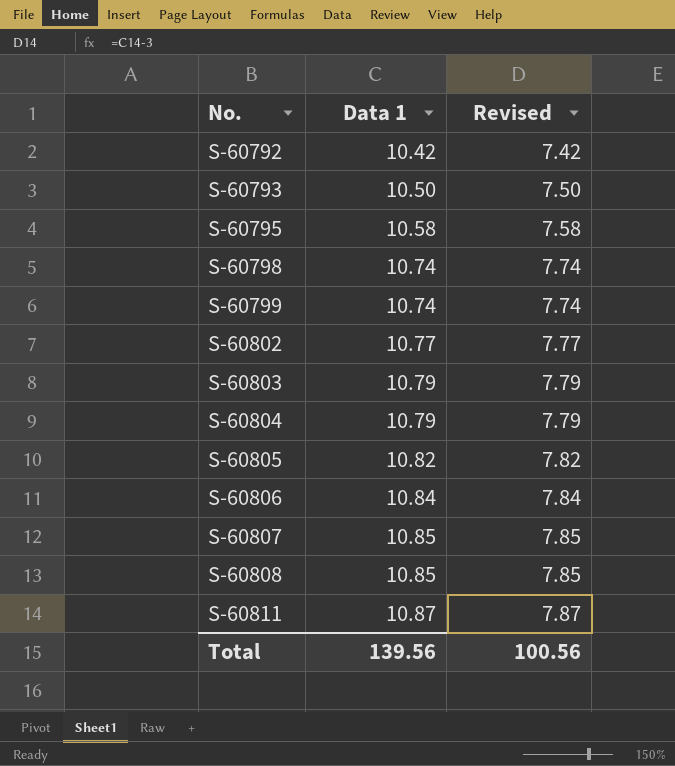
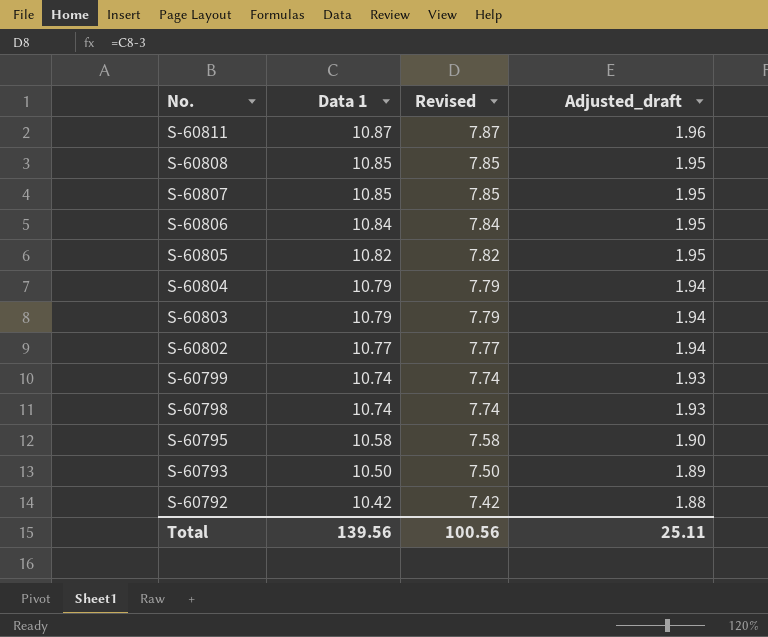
row order: No. ascending -> No. descending
column Adjusted_draft | formula: none -> [Data 1] * 0.18

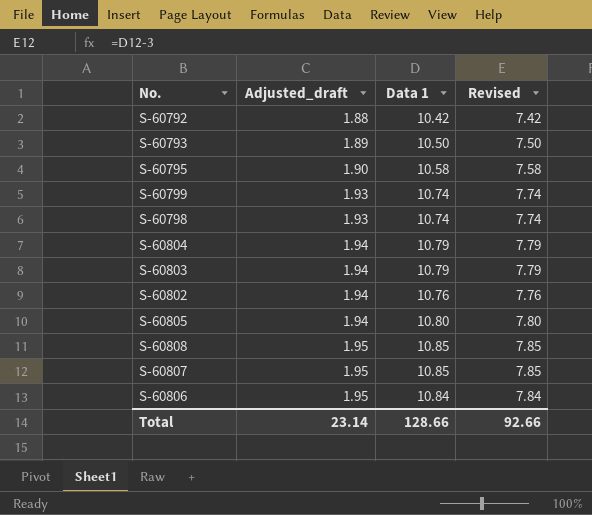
row order: No. descending -> Adjusted_draft ascending
column Adjusted_draft | position: 4 -> 2
row S-60811: 10.87 | 7.87 | 1.96 -> none
S-60802 | Data 1: 10.77 -> 10.76
S-60802 | Revised: 7.77 -> 7.76
S-60805 | Adjusted_draft: 1.95 -> 1.94
S-60805 | Data 1: 10.82 -> 10.80
S-60805 | Revised: 7.82 -> 7.80
Total | Adjusted_draft: 25.11 -> 23.14
Total | Data 1: 139.56 -> 128.66
Total | Revised: 100.56 -> 92.66

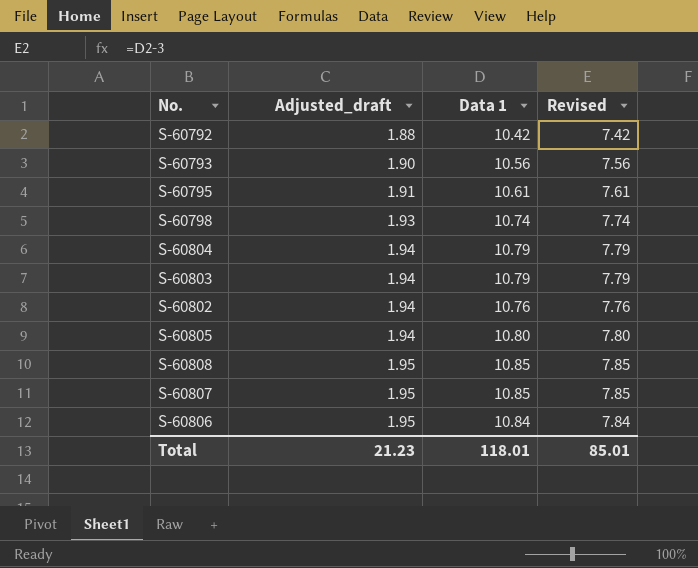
row S-60799: 1.93 | 10.74 | 7.74 -> none
S-60793 | Adjusted_draft: 1.89 -> 1.90
S-60793 | Data 1: 10.50 -> 10.56
S-60793 | Revised: 7.50 -> 7.56
S-60795 | Adjusted_draft: 1.90 -> 1.91
S-60795 | Data 1: 10.58 -> 10.61
S-60795 | Revised: 7.58 -> 7.61
Total | Adjusted_draft: 23.14 -> 21.23
Total | Data 1: 128.66 -> 118.01
Total | Revised: 92.66 -> 85.01

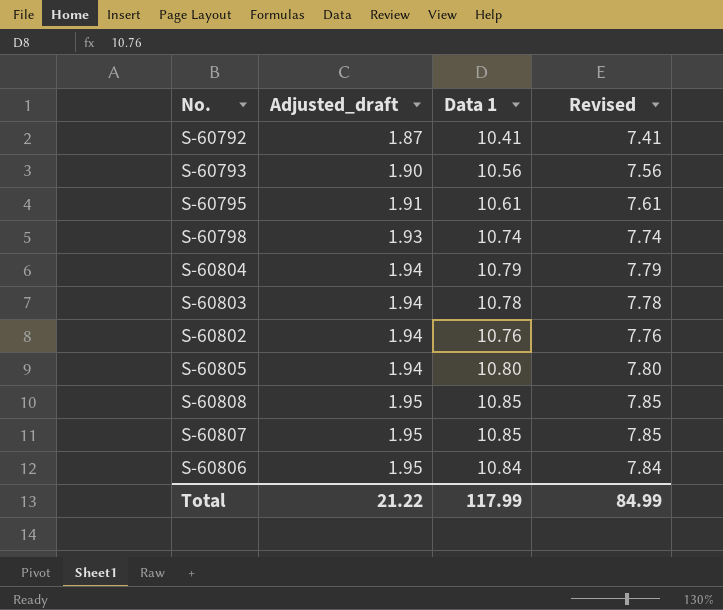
S-60792 | Adjusted_draft: 1.88 -> 1.87
S-60792 | Data 1: 10.42 -> 10.41
S-60792 | Revised: 7.42 -> 7.41
S-60803 | Data 1: 10.79 -> 10.78
S-60803 | Revised: 7.79 -> 7.78
Total | Adjusted_draft: 21.23 -> 21.22
Total | Data 1: 118.01 -> 117.99
Total | Revised: 85.01 -> 84.99

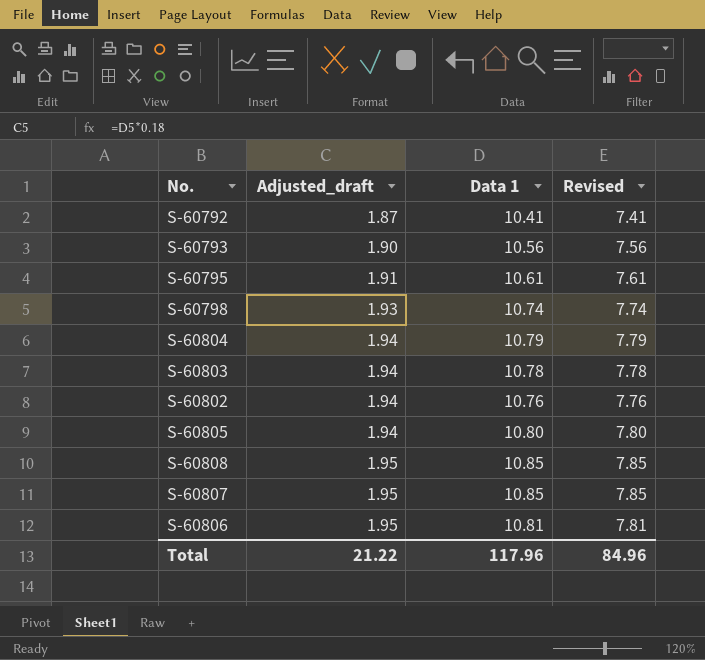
S-60806 | Data 1: 10.84 -> 10.81
S-60806 | Revised: 7.84 -> 7.81
Total | Data 1: 117.99 -> 117.96
Total | Revised: 84.99 -> 84.96

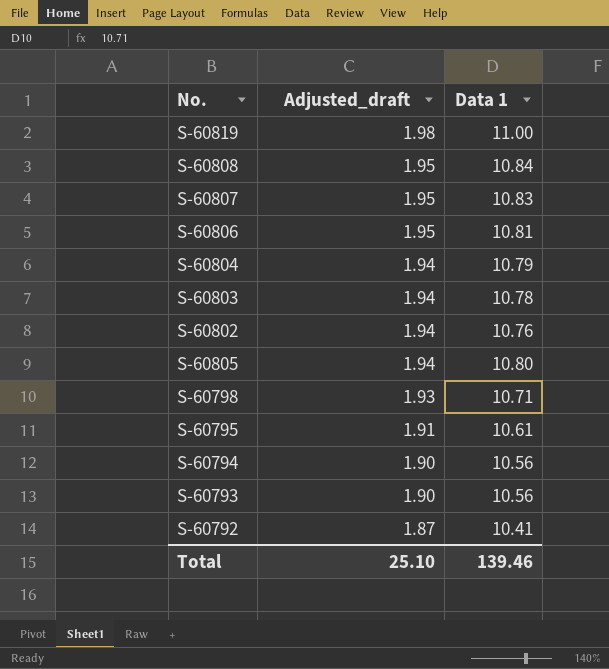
row order: Adjusted_draft ascending -> Adjusted_draft descending
column Revised | formula: [Data 1] - 3 -> none
row S-60819: none -> 1.98 | 11.00
S-60808 | Data 1: 10.85 -> 10.84
S-60807 | Data 1: 10.85 -> 10.83
S-60798 | Data 1: 10.74 -> 10.71
row S-60794: none -> 1.90 | 10.56
Total | Adjusted_draft: 21.22 -> 25.10
Total | Data 1: 117.96 -> 139.46

